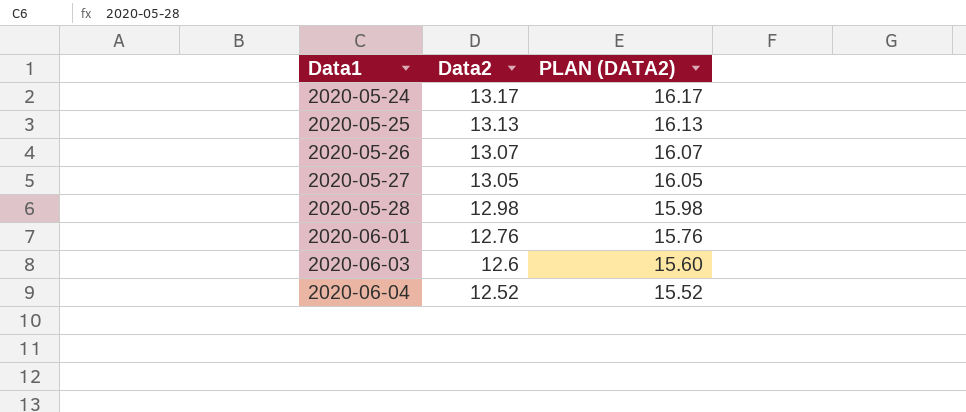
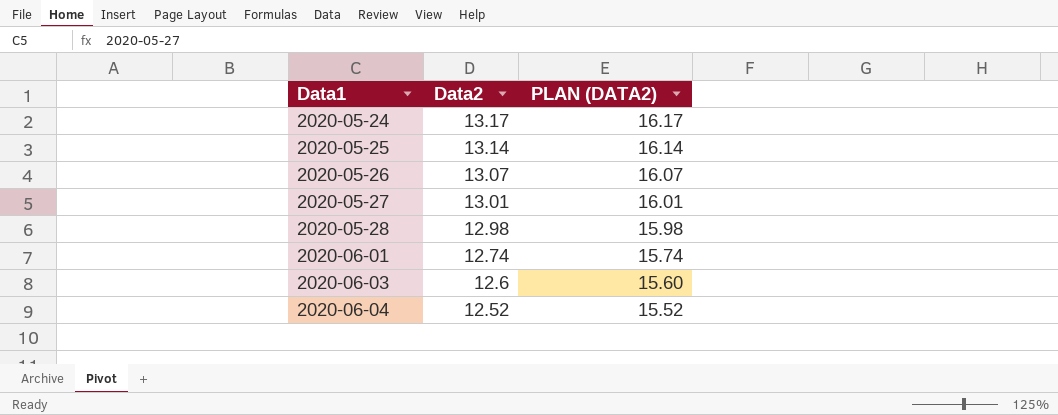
2020-05-25 | Data2: 13.13 -> 13.14
2020-05-25 | PLAN (DATA2): 16.13 -> 16.14
2020-05-27 | Data2: 13.05 -> 13.01
2020-05-27 | PLAN (DATA2): 16.05 -> 16.01
2020-06-01 | Data2: 12.76 -> 12.74
2020-06-01 | PLAN (DATA2): 15.76 -> 15.74

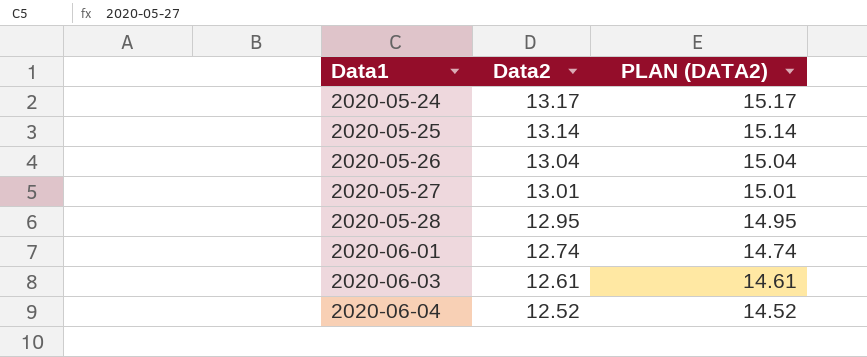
column PLAN (DATA2) | formula: [Data2] + 3 -> [Data2] + 2
2020-05-26 | Data2: 13.07 -> 13.04
2020-05-28 | Data2: 12.98 -> 12.95
2020-06-03 | Data2: 12.6 -> 12.61

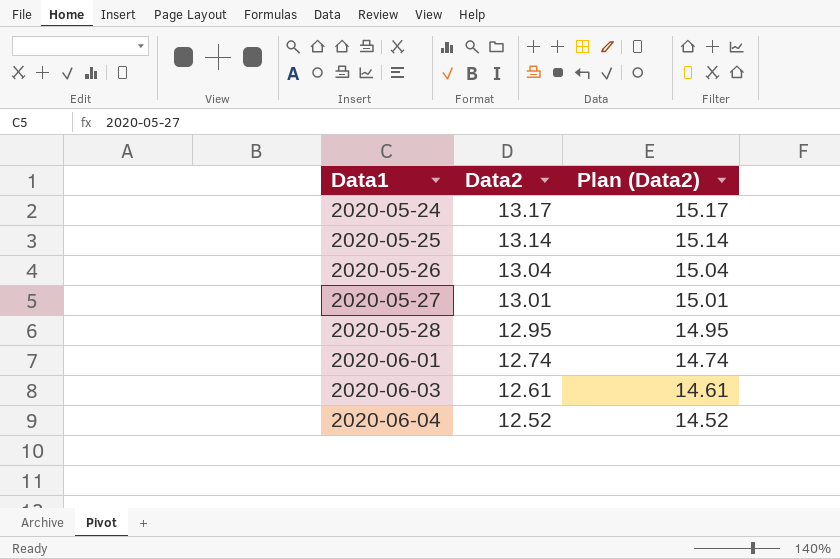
column name: PLAN (DATA2) -> Plan (Data2)

